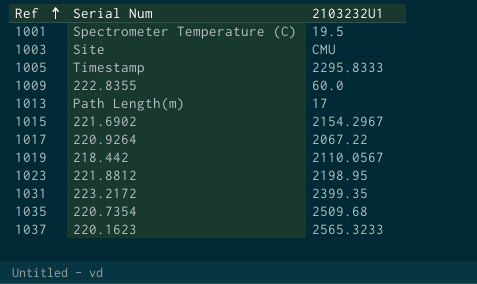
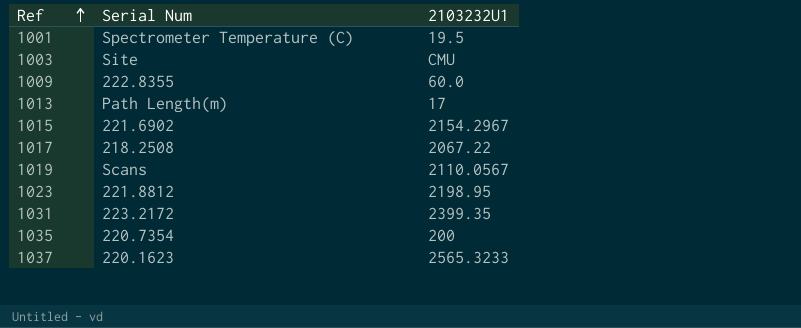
row 1005: Timestamp | 2295.8333 -> none
1017 | Serial Num: 220.9264 -> 218.2508
1019 | Serial Num: 218.442 -> Scans
1035 | 2103232U1: 2509.68 -> 200

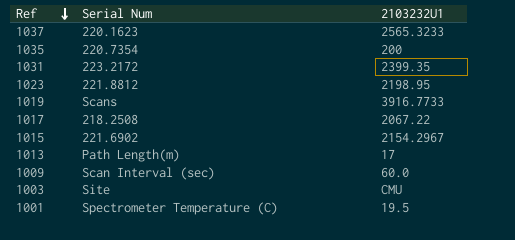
row order: Ref ascending -> Ref descending
1019 | 2103232U1: 2110.0567 -> 3916.7733
1009 | Serial Num: 222.8355 -> Scan Interval (sec)

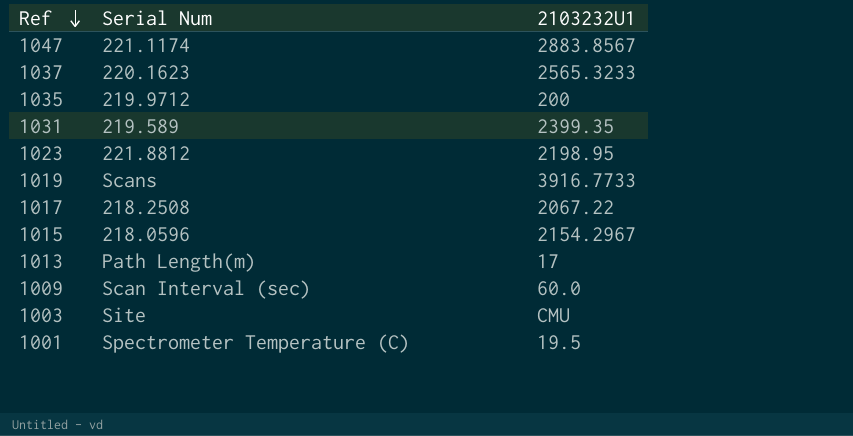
row 1047: none -> 221.1174 | 2883.8567
1035 | Serial Num: 220.7354 -> 219.9712
1031 | Serial Num: 223.2172 -> 219.589
1015 | Serial Num: 221.6902 -> 218.0596

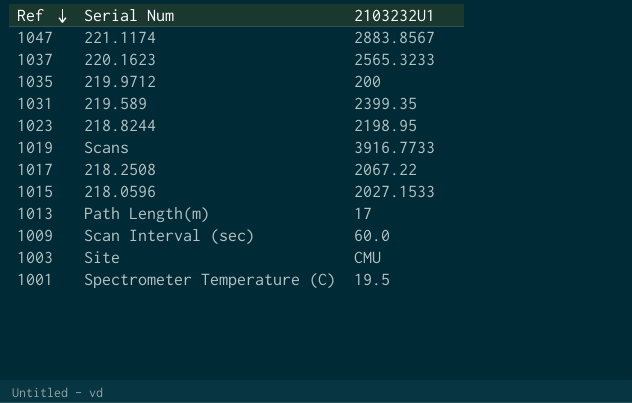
1023 | Serial Num: 221.8812 -> 218.8244
1015 | 2103232U1: 2154.2967 -> 2027.1533

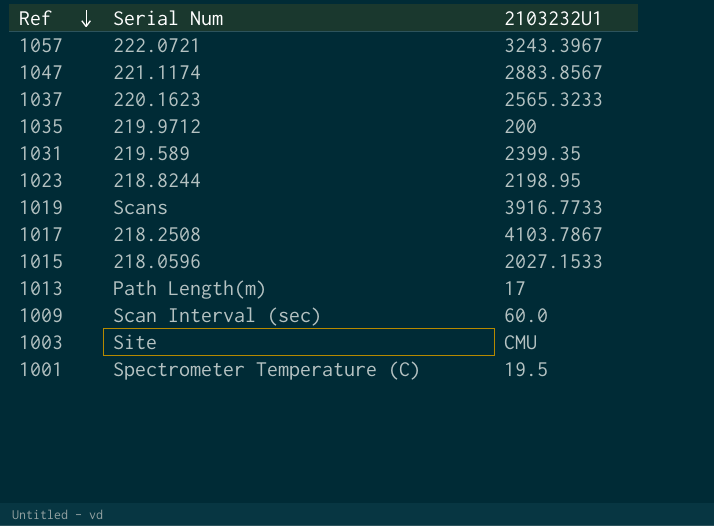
row 1057: none -> 222.0721 | 3243.3967
1017 | 2103232U1: 2067.22 -> 4103.7867

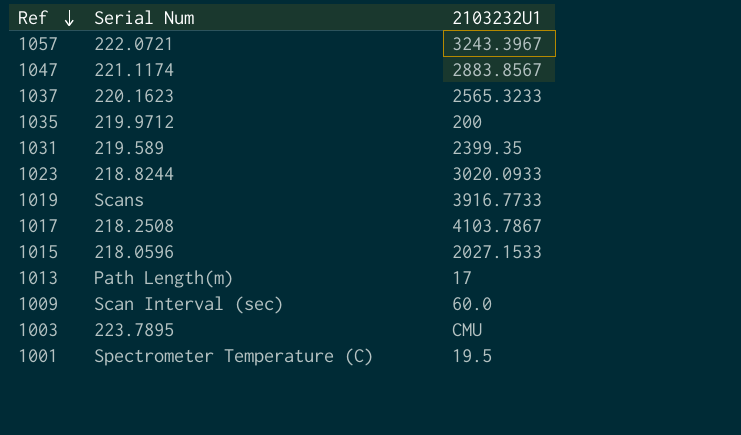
1023 | 2103232U1: 2198.95 -> 3020.0933
1003 | Serial Num: Site -> 223.7895

